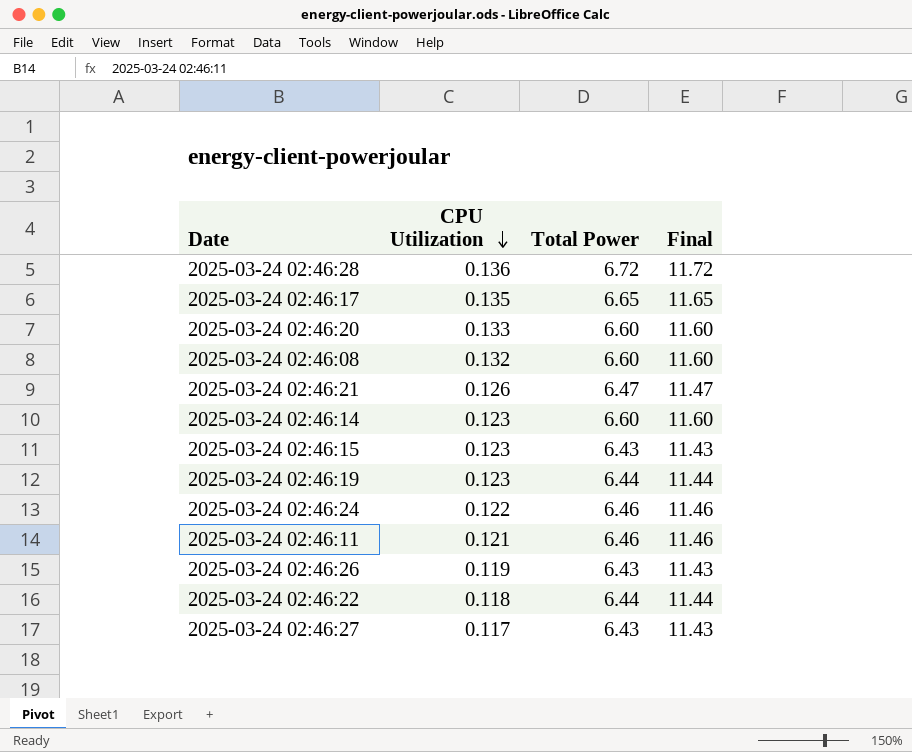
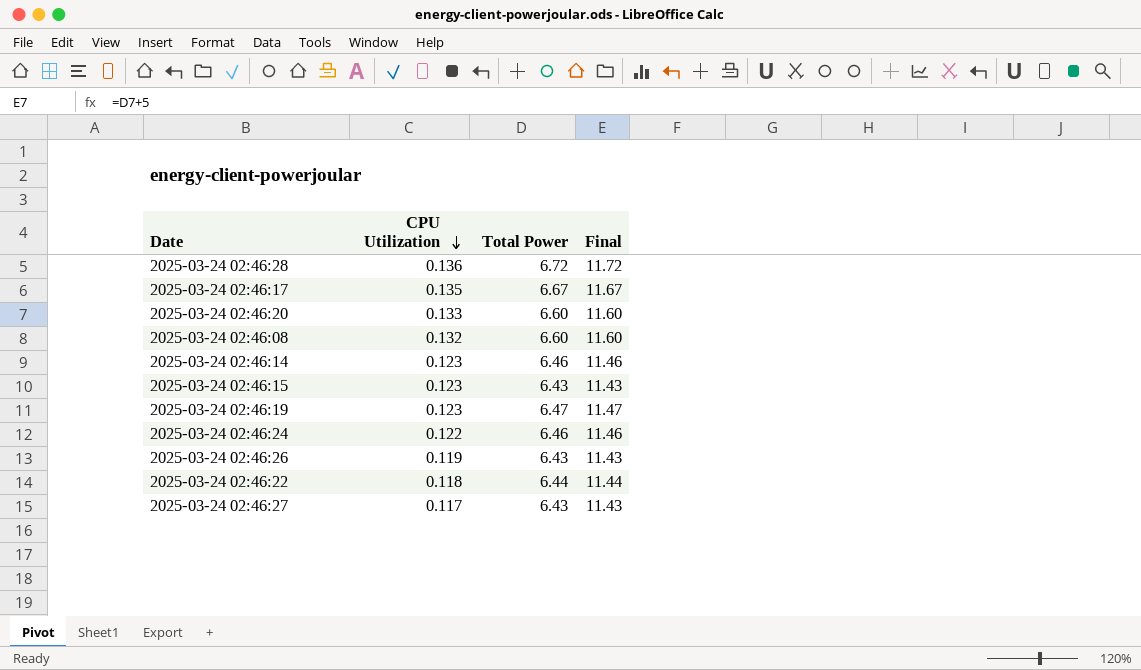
row 2025-03-24 02:46:21: 0.126 | 6.47 | 11.47 -> none
row 2025-03-24 02:46:11: 0.121 | 6.46 | 11.46 -> none
2025-03-24 02:46:17 | Total Power: 6.65 -> 6.67
2025-03-24 02:46:17 | Final: 11.65 -> 11.67
2025-03-24 02:46:14 | Total Power: 6.60 -> 6.46
2025-03-24 02:46:14 | Final: 11.60 -> 11.46
2025-03-24 02:46:19 | Total Power: 6.44 -> 6.47
2025-03-24 02:46:19 | Final: 11.44 -> 11.47

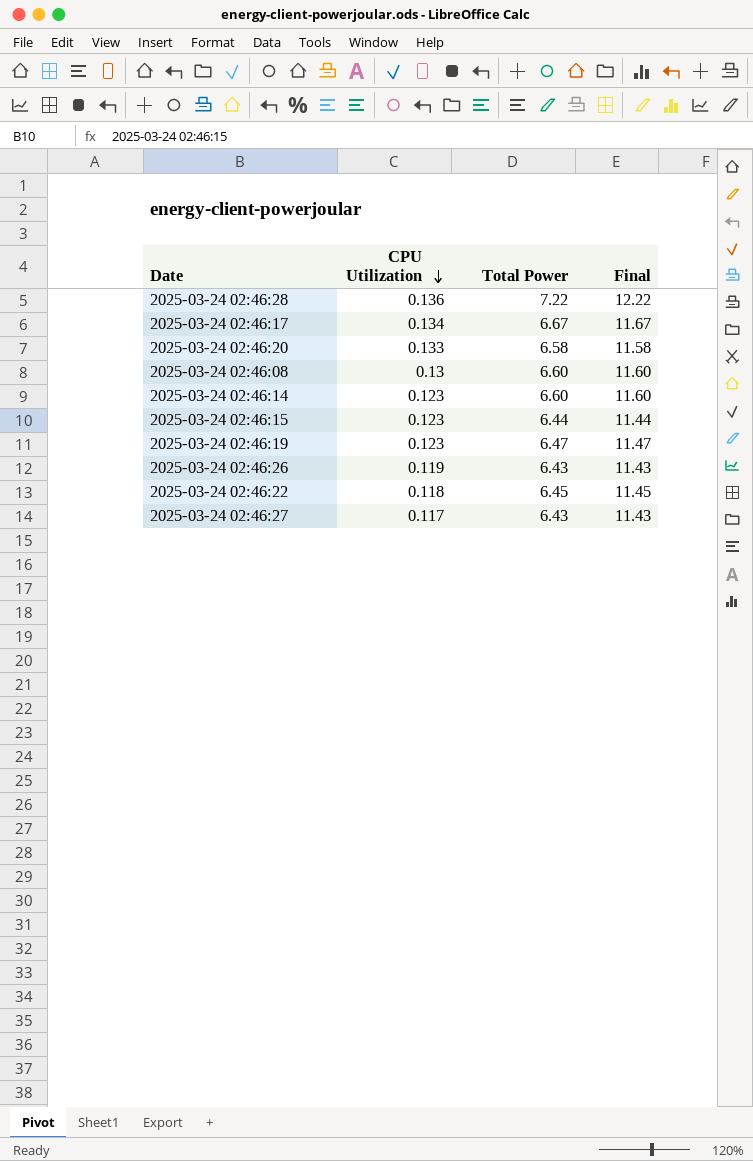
row 2025-03-24 02:46:24: 0.122 | 6.46 | 11.46 -> none
2025-03-24 02:46:28 | Total Power: 6.72 -> 7.22
2025-03-24 02:46:28 | Final: 11.72 -> 12.22
2025-03-24 02:46:17 | CPU Utilization: 0.135 -> 0.134
2025-03-24 02:46:20 | Total Power: 6.60 -> 6.58
2025-03-24 02:46:20 | Final: 11.60 -> 11.58
2025-03-24 02:46:08 | CPU Utilization: 0.132 -> 0.13
2025-03-24 02:46:14 | Total Power: 6.46 -> 6.60
2025-03-24 02:46:14 | Final: 11.46 -> 11.60
2025-03-24 02:46:15 | Total Power: 6.43 -> 6.44
2025-03-24 02:46:15 | Final: 11.43 -> 11.44
2025-03-24 02:46:22 | Total Power: 6.44 -> 6.45
2025-03-24 02:46:22 | Final: 11.44 -> 11.45

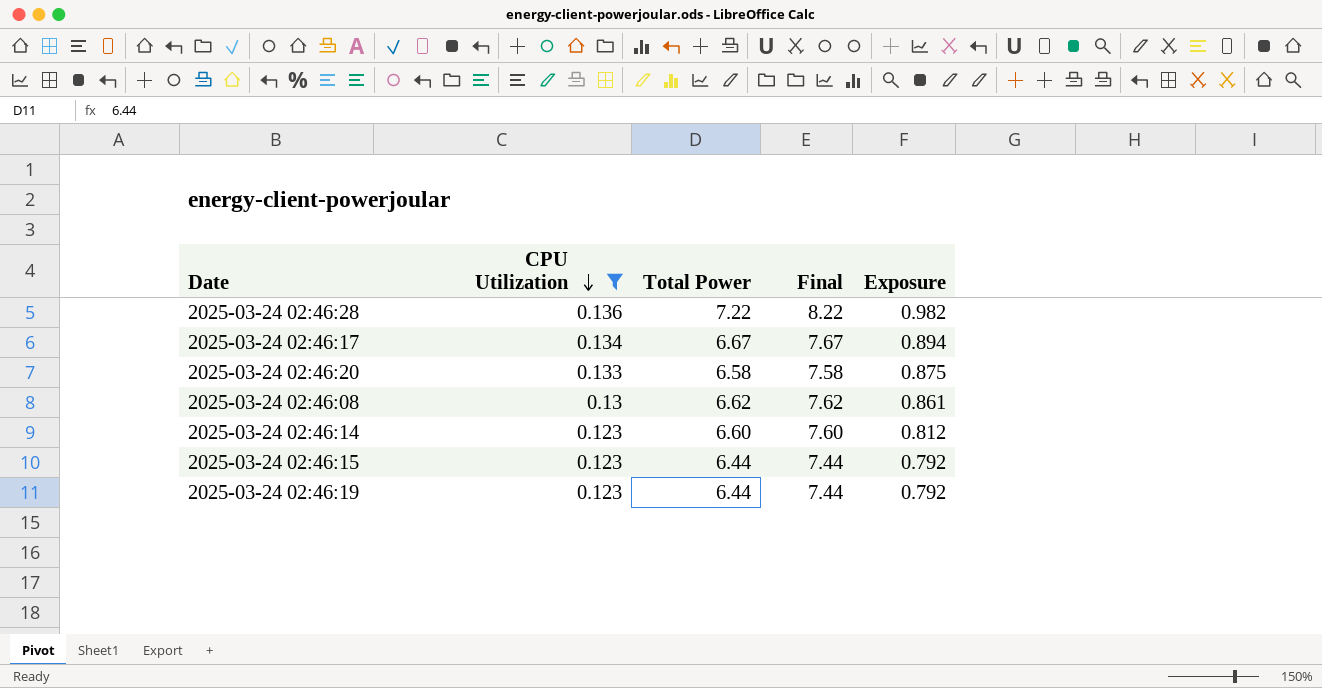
filter: none -> CPU Utilization >= 0.123
column Final | formula: [Total Power] + 5 -> [Total Power] + 1
column Exposure | formula: none -> [CPU Utilization] * [Total Power]
2025-03-24 02:46:08 | Total Power: 6.60 -> 6.62
2025-03-24 02:46:19 | Total Power: 6.47 -> 6.44

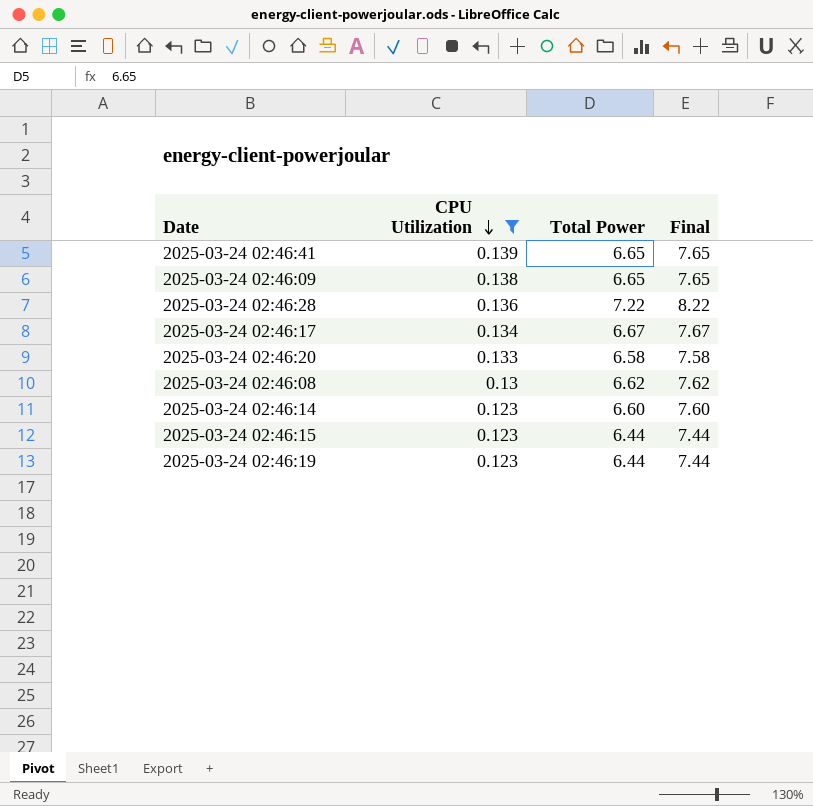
column Exposure | formula: [CPU Utilization] * [Total Power] -> none
row 2025-03-24 02:46:41: none -> 0.139 | 6.65 | 7.65
row 2025-03-24 02:46:09: none -> 0.138 | 6.65 | 7.65

